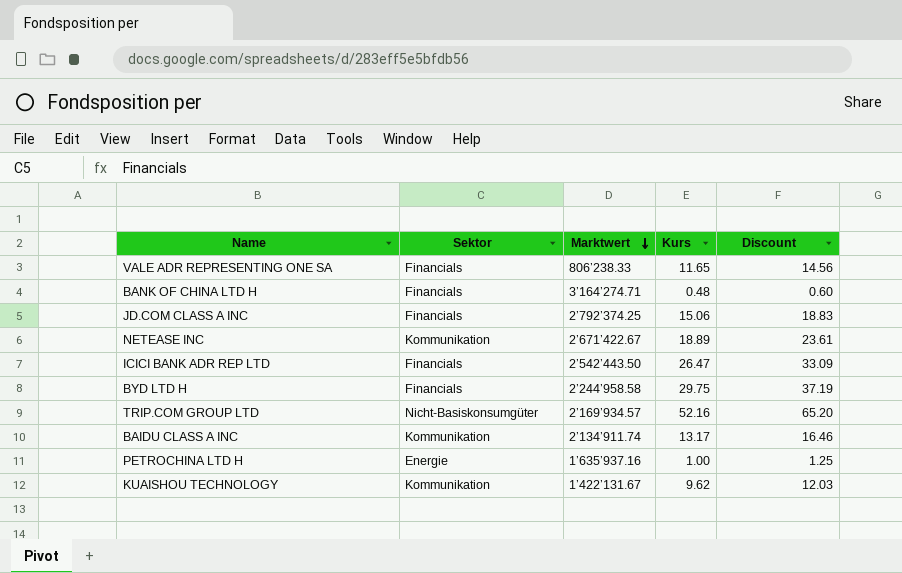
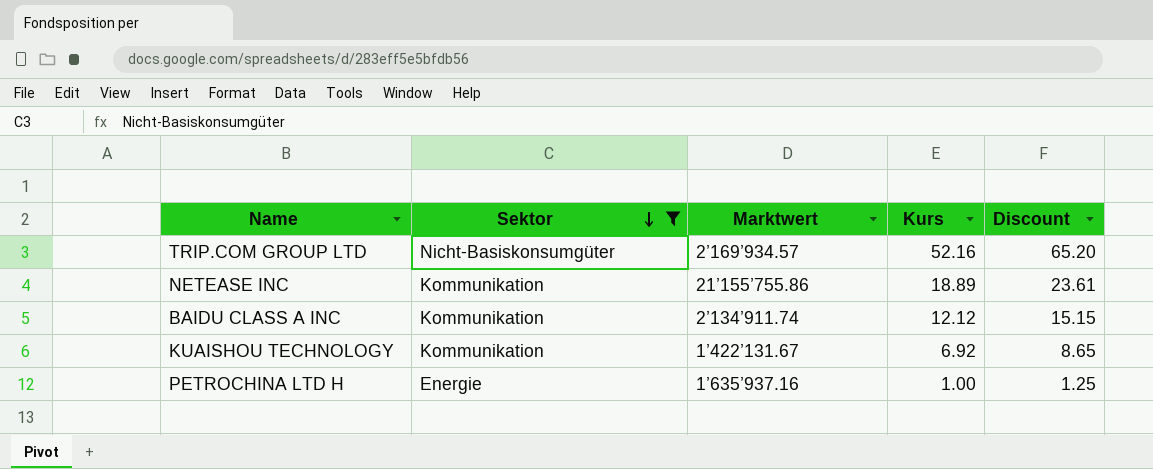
filter: none -> Sektor != Financials
row order: Marktwert descending -> Sektor descending
NETEASE INC | Marktwert: 2’671’422.67 -> 21’155’755.86
BAIDU CLASS A INC | Kurs: 13.17 -> 12.12
BAIDU CLASS A INC | Discount: 16.46 -> 15.15
KUAISHOU TECHNOLOGY | Kurs: 9.62 -> 6.92
KUAISHOU TECHNOLOGY | Discount: 12.03 -> 8.65

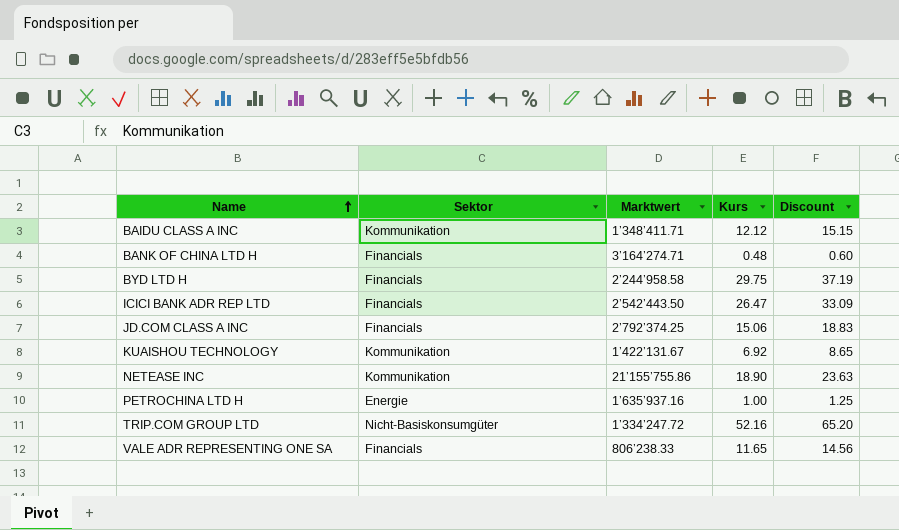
filter: Sektor != Financials -> none
row order: Sektor descending -> Name ascending
BAIDU CLASS A INC | Marktwert: 2’134’911.74 -> 1’348’411.71
NETEASE INC | Kurs: 18.89 -> 18.90
NETEASE INC | Discount: 23.61 -> 23.63
TRIP.COM GROUP LTD | Marktwert: 2’169’934.57 -> 1’334’247.72

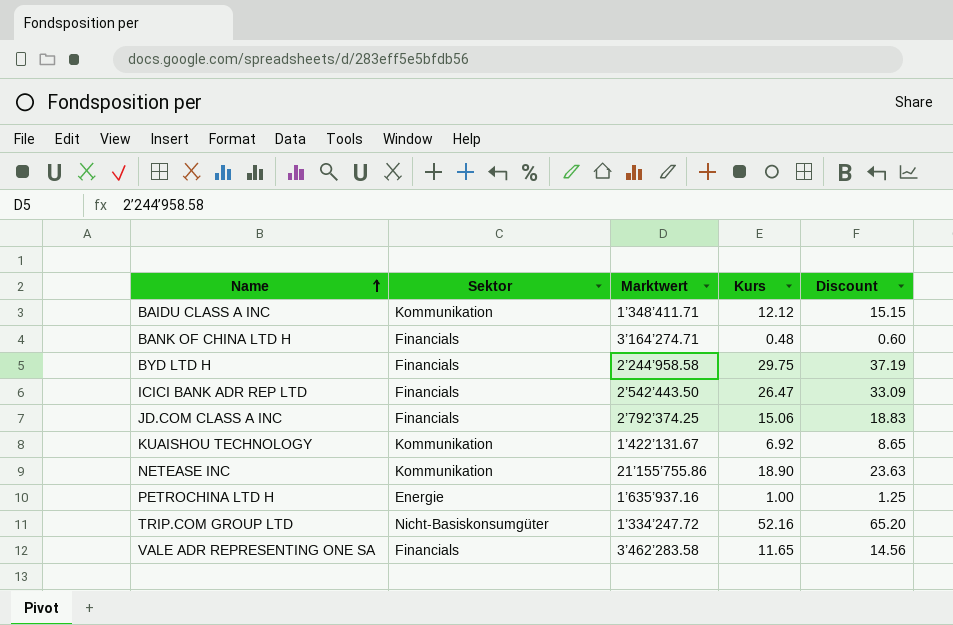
VALE ADR REPRESENTING ONE SA | Marktwert: 806’238.33 -> 3’462’283.58

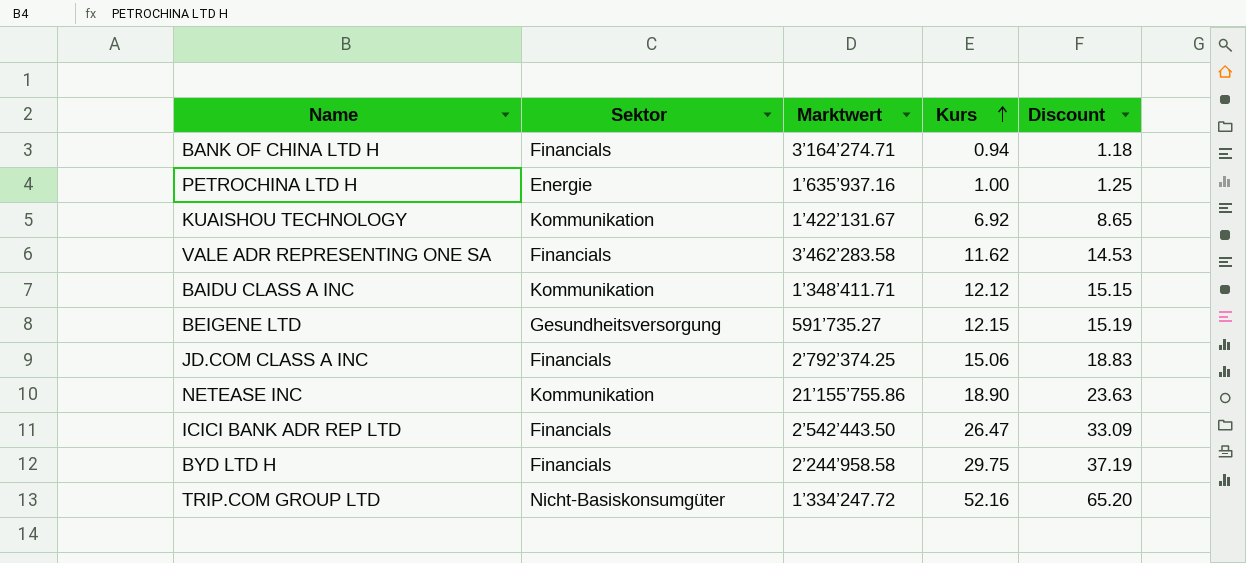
row order: Name ascending -> Kurs ascending
BANK OF CHINA LTD H | Kurs: 0.48 -> 0.94
BANK OF CHINA LTD H | Discount: 0.60 -> 1.18
VALE ADR REPRESENTING ONE SA | Kurs: 11.65 -> 11.62
VALE ADR REPRESENTING ONE SA | Discount: 14.56 -> 14.53
row BEIGENE LTD: none -> Gesundheitsversorgung | 591’735.27 | 12.15 | 15.19

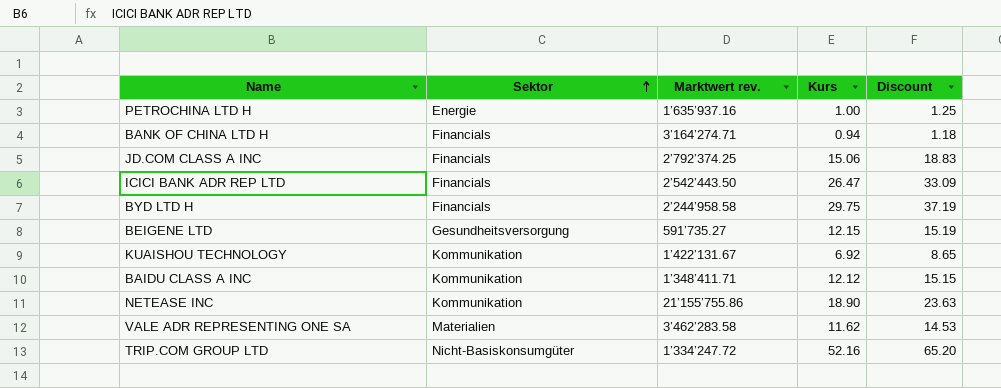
row order: Kurs ascending -> Sektor ascending
column name: Marktwert -> Marktwert rev.
VALE ADR REPRESENTING ONE SA | Sektor: Financials -> Materialien

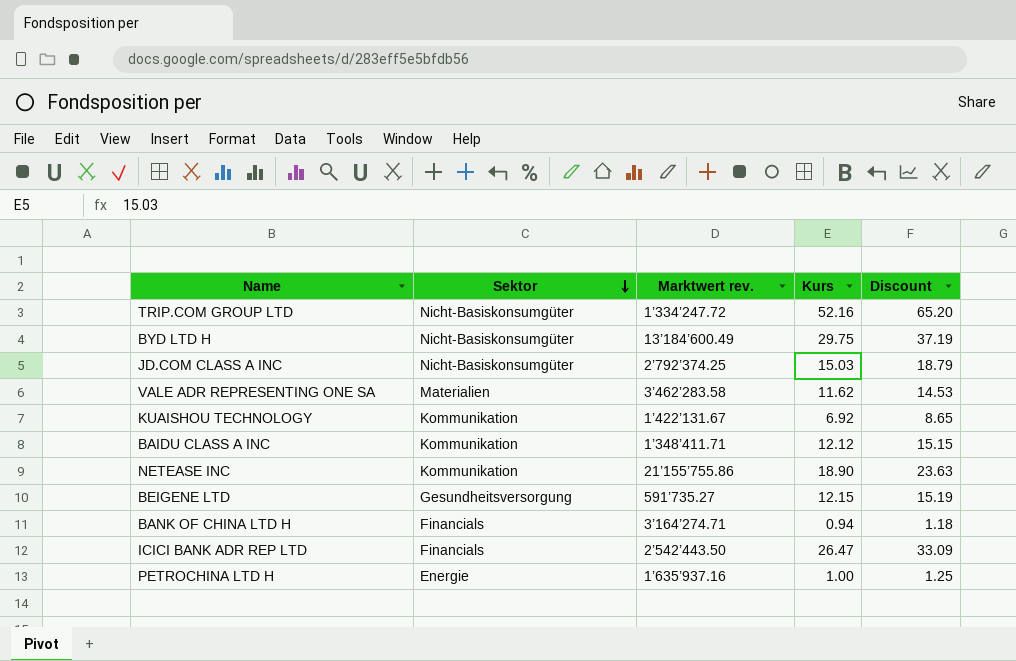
row order: Sektor ascending -> Sektor descending
BYD LTD H | Sektor: Financials -> Nicht-Basiskonsumgüter
BYD LTD H | Marktwert rev.: 2’244’958.58 -> 13’184’600.49
JD.COM CLASS A INC | Sektor: Financials -> Nicht-Basiskonsumgüter
JD.COM CLASS A INC | Kurs: 15.06 -> 15.03
JD.COM CLASS A INC | Discount: 18.83 -> 18.79

